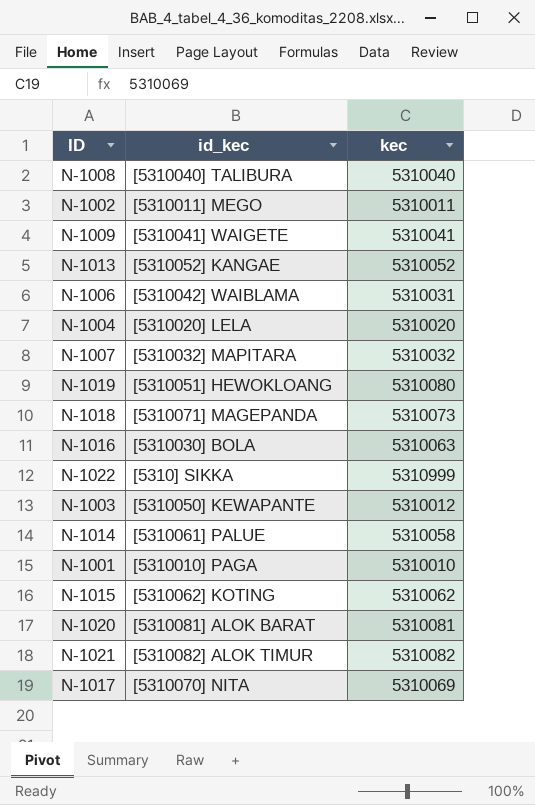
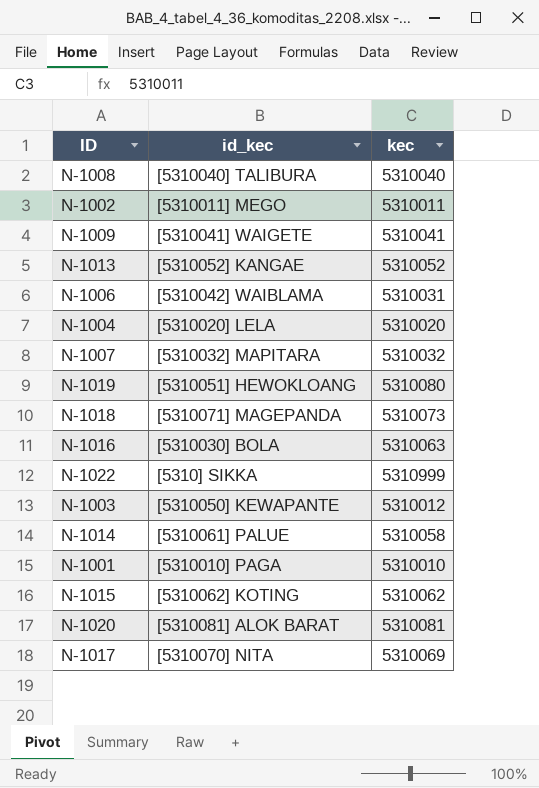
row N-1021: [5310082] ALOK TIMUR | 5310082 -> none

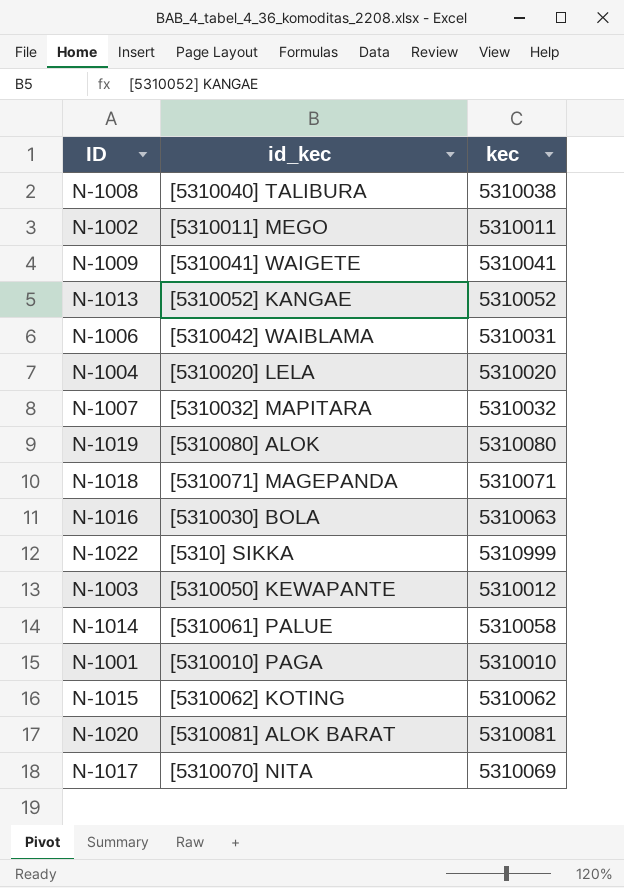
N-1008 | kec: 5310040 -> 5310038
N-1019 | id_kec: [5310051] HEWOKLOANG -> [5310080] ALOK
N-1018 | kec: 5310073 -> 5310071

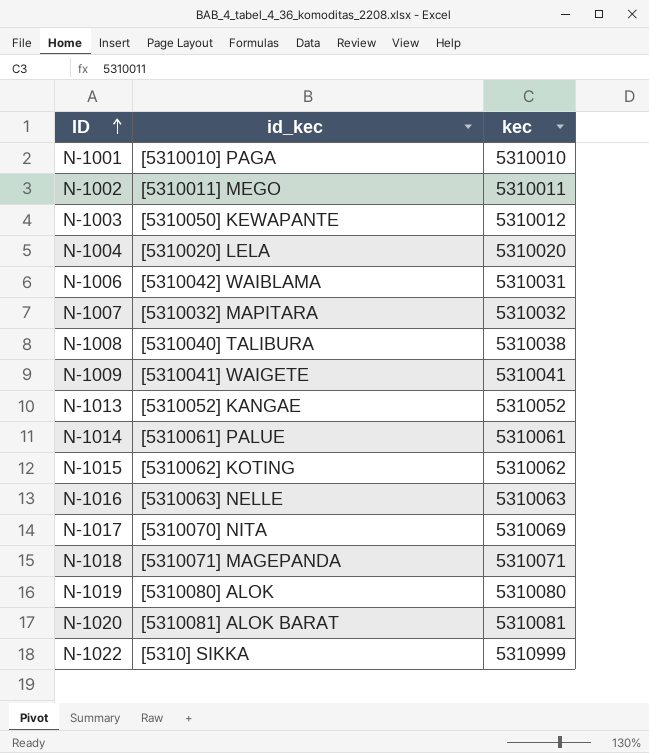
row order: none -> ID ascending
N-1014 | kec: 5310058 -> 5310061
N-1016 | id_kec: [5310030] BOLA -> [5310063] NELLE

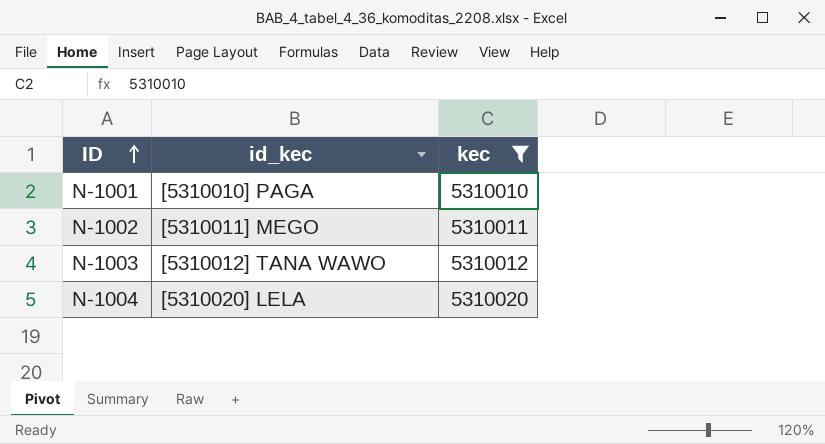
filter: none -> kec <= 5310020
N-1003 | id_kec: [5310050] KEWAPANTE -> [5310012] TANA WAWO

